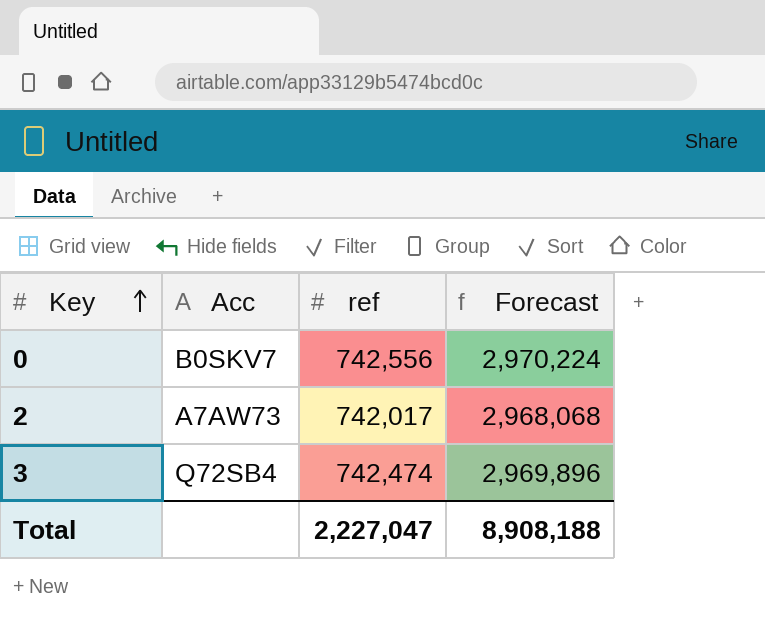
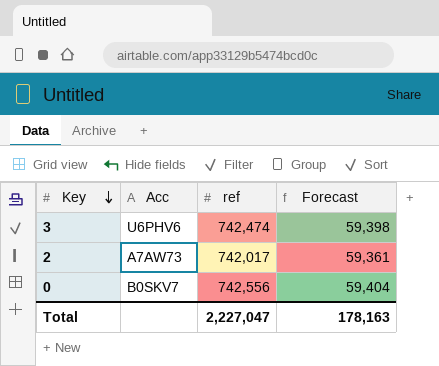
row order: Key ascending -> Key descending
column Forecast | formula: [ref] * 4 -> [ref] * 0.08
3 | Acc: Q72SB4 -> U6PHV6
Total | Forecast: 8,908,188 -> 178,163

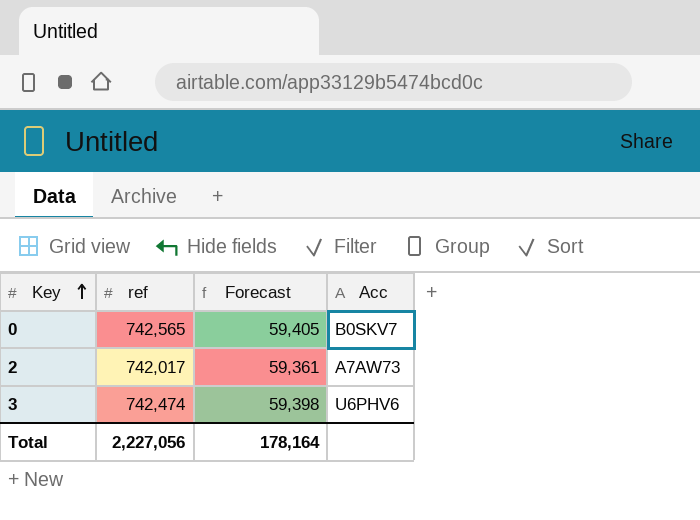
row order: Key descending -> Key ascending
column Acc | position: 2 -> 4
0 | ref: 742,556 -> 742,565
0 | Forecast: 59,404 -> 59,405
Total | ref: 2,227,047 -> 2,227,056
Total | Forecast: 178,163 -> 178,164

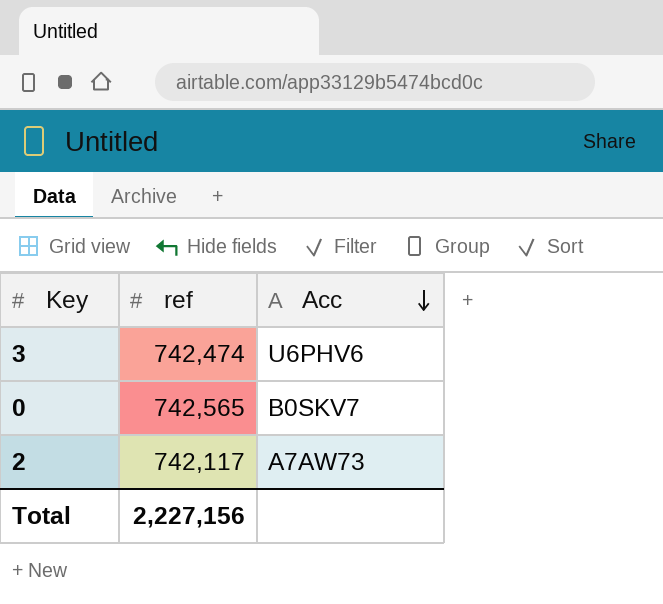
row order: Key ascending -> Acc descending
column Forecast | formula: [ref] * 0.08 -> none
2 | ref: 742,017 -> 742,117
Total | ref: 2,227,056 -> 2,227,156

